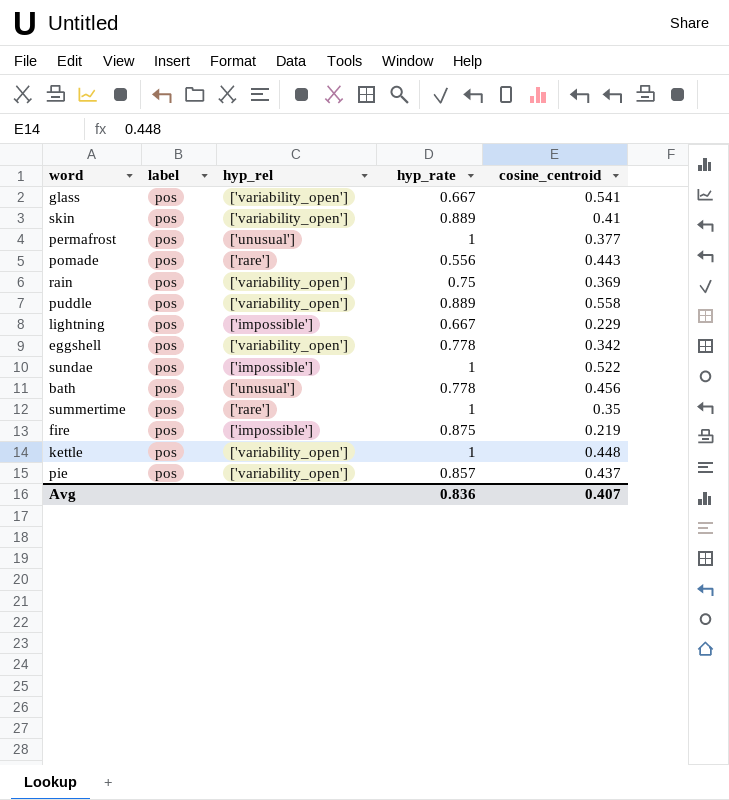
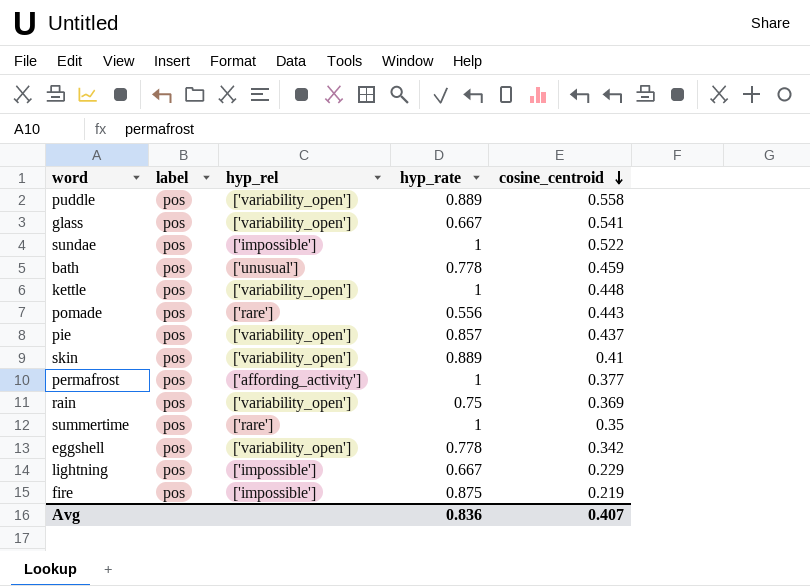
row order: none -> cosine_centroid descending
bath | cosine_centroid: 0.456 -> 0.459
permafrost | hyp_rel: ['unusual'] -> ['affording_activity']

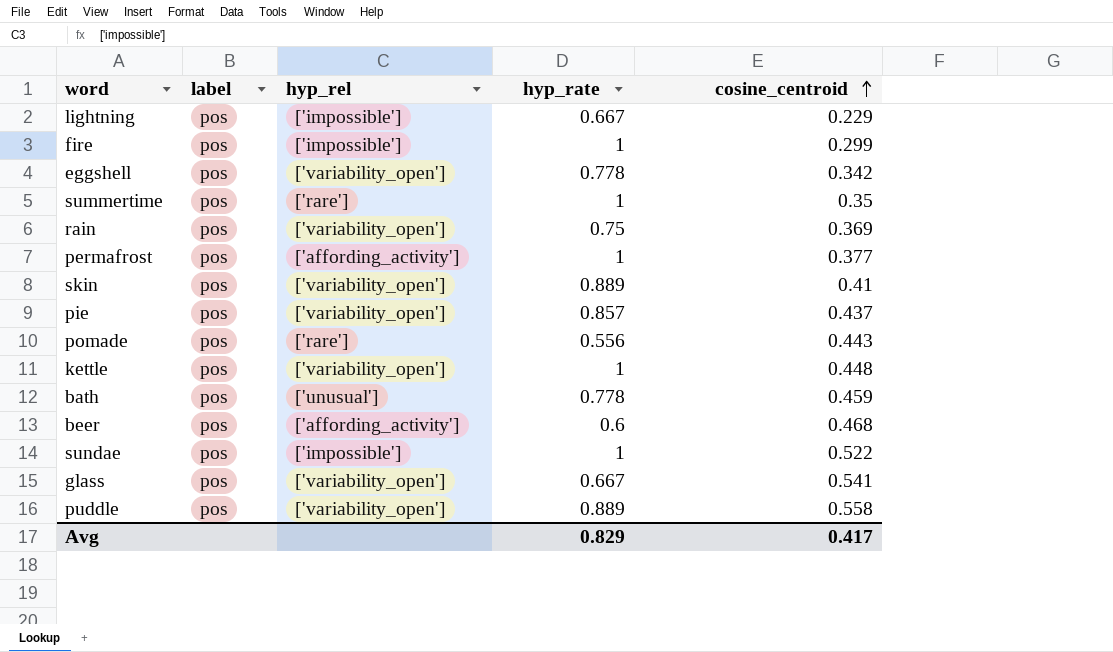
row order: cosine_centroid descending -> cosine_centroid ascending
fire | hyp_rate: 0.875 -> 1
fire | cosine_centroid: 0.219 -> 0.299
row beer: none -> pos | ['affording_activity'] | 0.6 | 0.468
Avg | hyp_rate: 0.836 -> 0.829
Avg | cosine_centroid: 0.407 -> 0.417

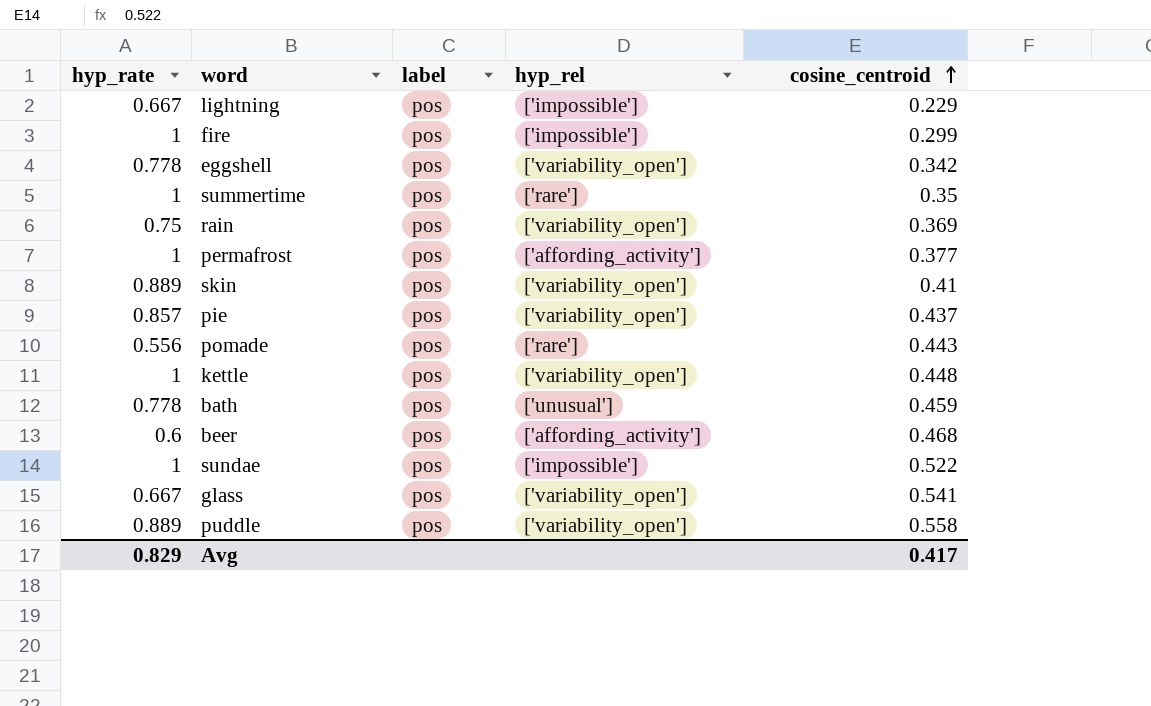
column hyp_rate | position: 4 -> 1

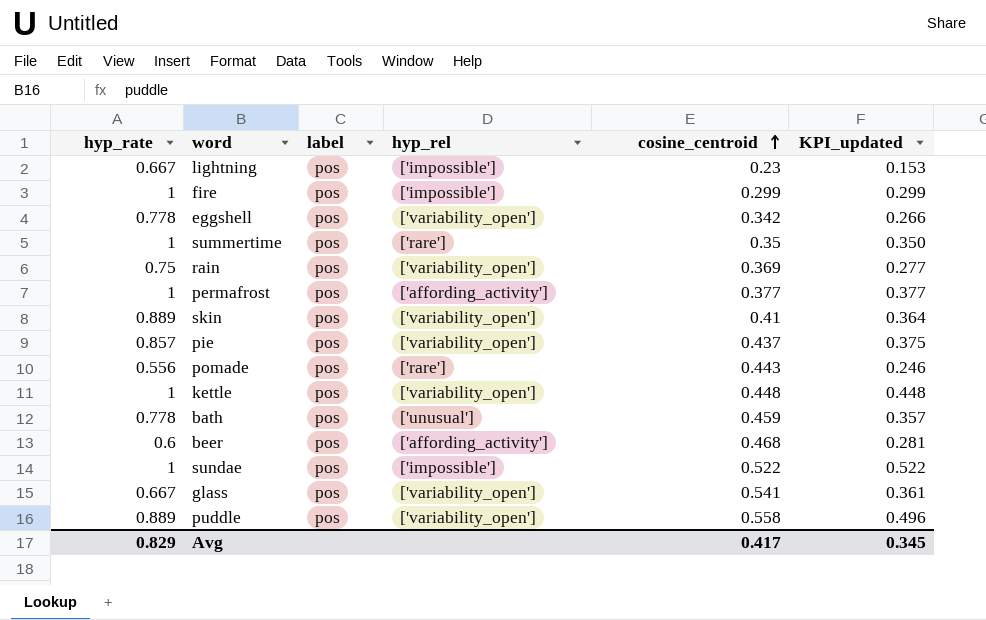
column KPI_updated | formula: none -> [hyp_rate] * [cosine_centroid]
lightning | cosine_centroid: 0.229 -> 0.23

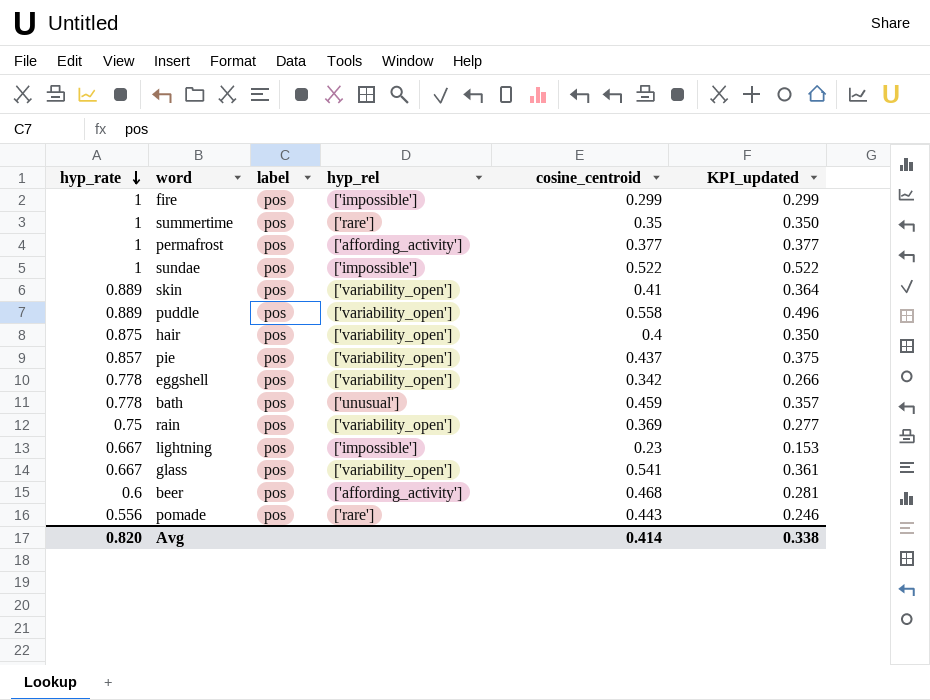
row order: cosine_centroid ascending -> hyp_rate descending
row kettle: 1 | pos | ['variability_open'] | 0.448 | 0.448 -> none
row hair: none -> 0.875 | pos | ['variability_open'] | 0.4 | 0.350
Avg | hyp_rate: 0.829 -> 0.820
Avg | cosine_centroid: 0.417 -> 0.414
Avg | KPI_updated: 0.345 -> 0.338

